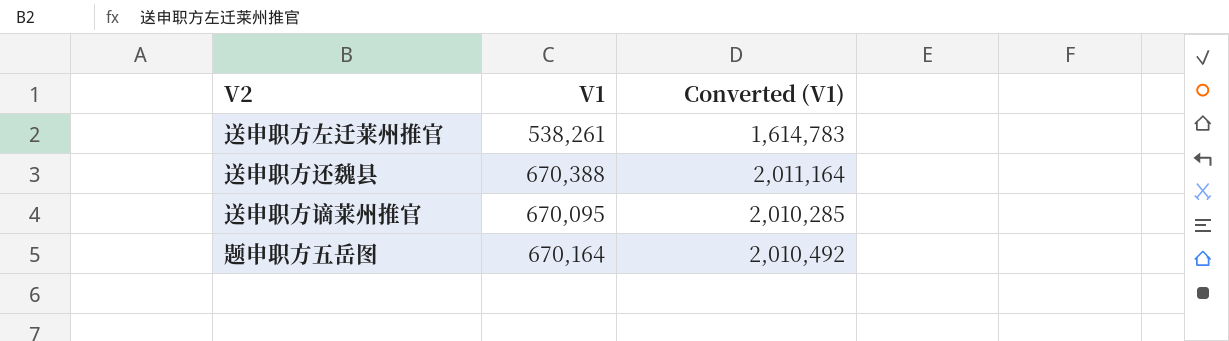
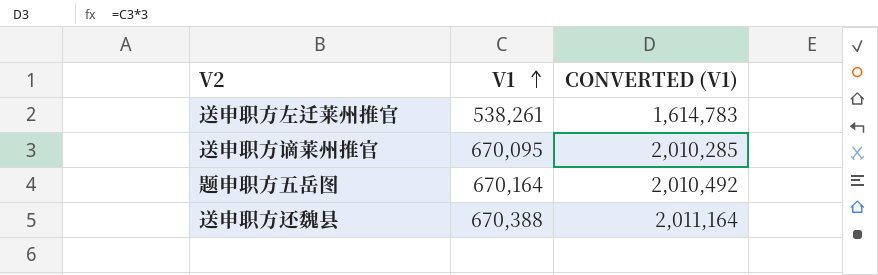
row order: none -> V1 ascending
column name: Converted (V1) -> CONVERTED (V1)

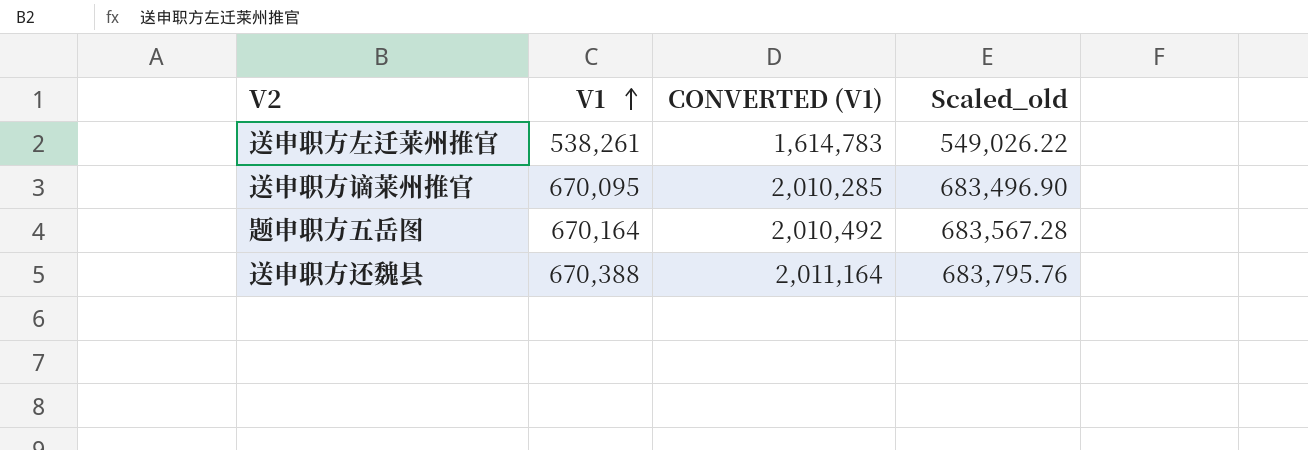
column Scaled_old | formula: none -> [V1] * 1.02

